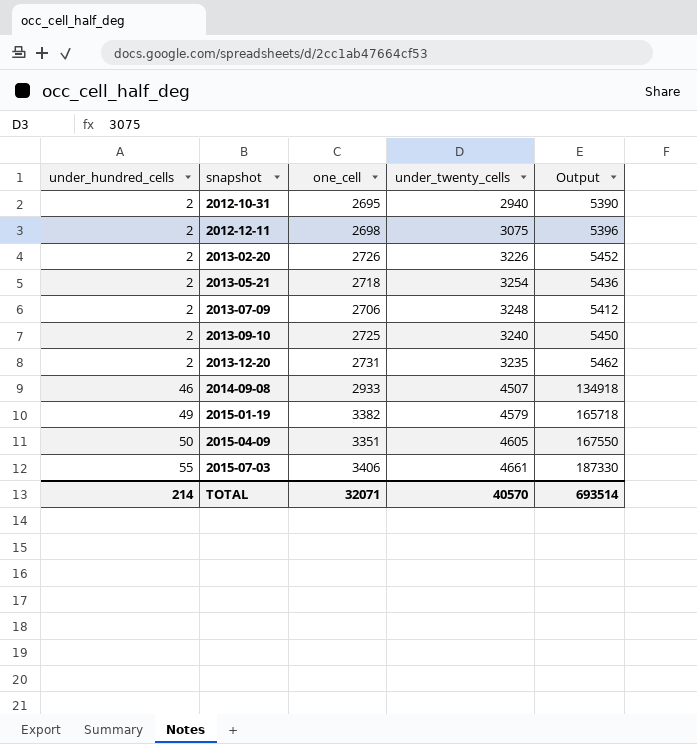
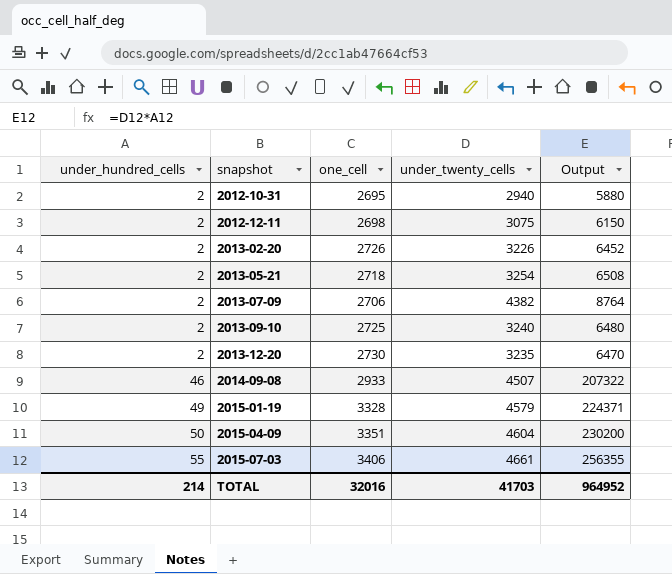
column Output | formula: [under_hundred_cells] * [one_cell] -> [under_hundred_cells] * [under_twenty_cells]
2013-07-09 | under_twenty_cells: 3248 -> 4382
2013-12-20 | one_cell: 2731 -> 2730
2015-01-19 | one_cell: 3382 -> 3328
2015-04-09 | under_twenty_cells: 4605 -> 4604
TOTAL | one_cell: 32071 -> 32016
TOTAL | under_twenty_cells: 40570 -> 41703
TOTAL | Output: 693514 -> 964952

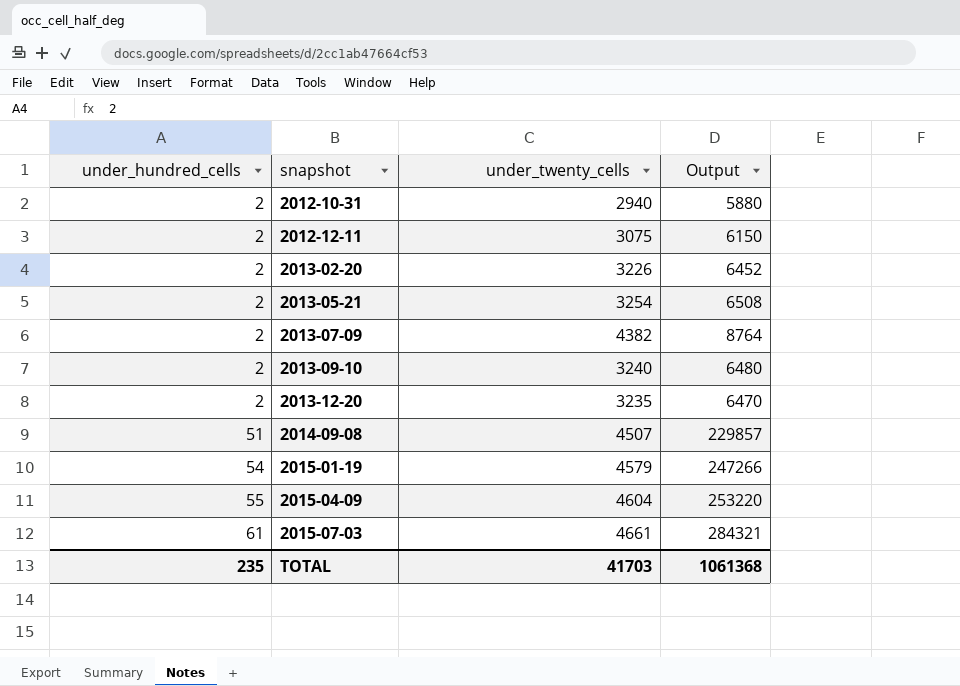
column one_cell | position: 3 -> none
2014-09-08 | under_hundred_cells: 46 -> 51
2014-09-08 | Output: 207322 -> 229857
2015-01-19 | under_hundred_cells: 49 -> 54
2015-01-19 | Output: 224371 -> 247266
2015-04-09 | under_hundred_cells: 50 -> 55
2015-04-09 | Output: 230200 -> 253220
2015-07-03 | under_hundred_cells: 55 -> 61
2015-07-03 | Output: 256355 -> 284321
TOTAL | under_hundred_cells: 214 -> 235
TOTAL | Output: 964952 -> 1061368

